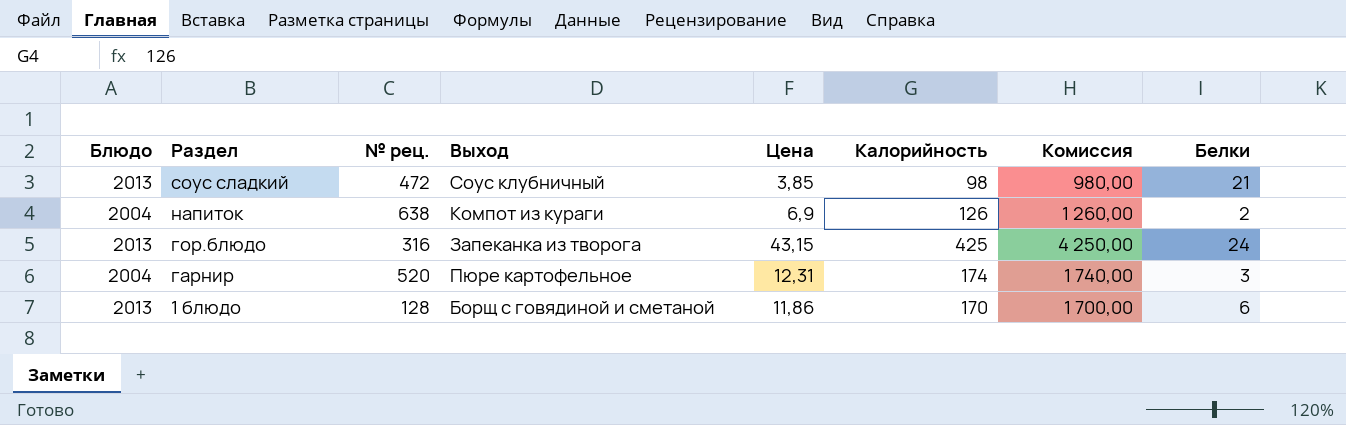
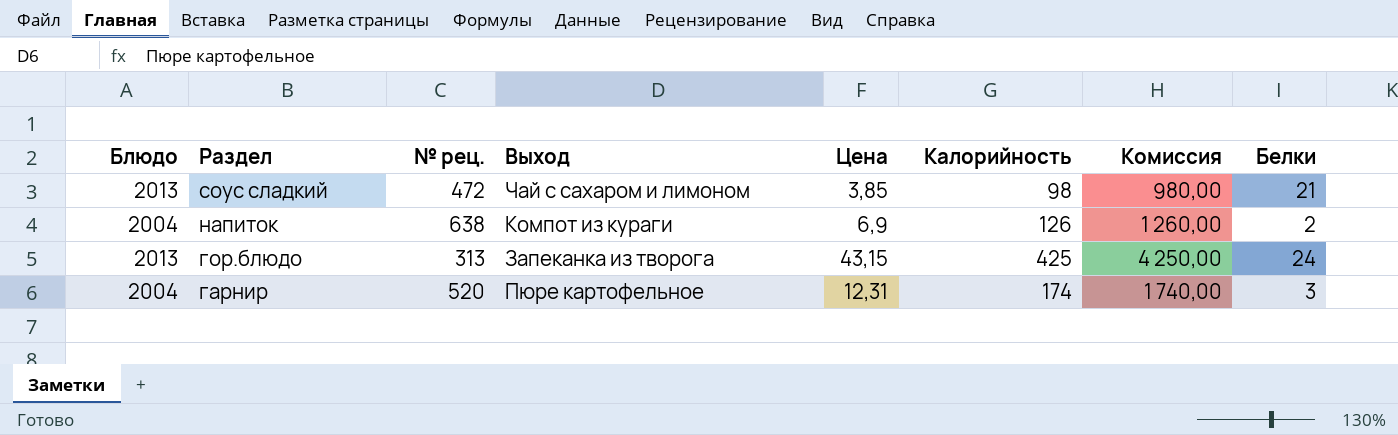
row 1 блюдо: 2013 | 128 | Борщ с говядиной и сметаной | 11,86 | 170 | 1 700,00 | 6 -> none
соус сладкий | Выход: Соус клубничный -> Чай с сахаром и лимоном
гор.блюдо | № рец.: 316 -> 313

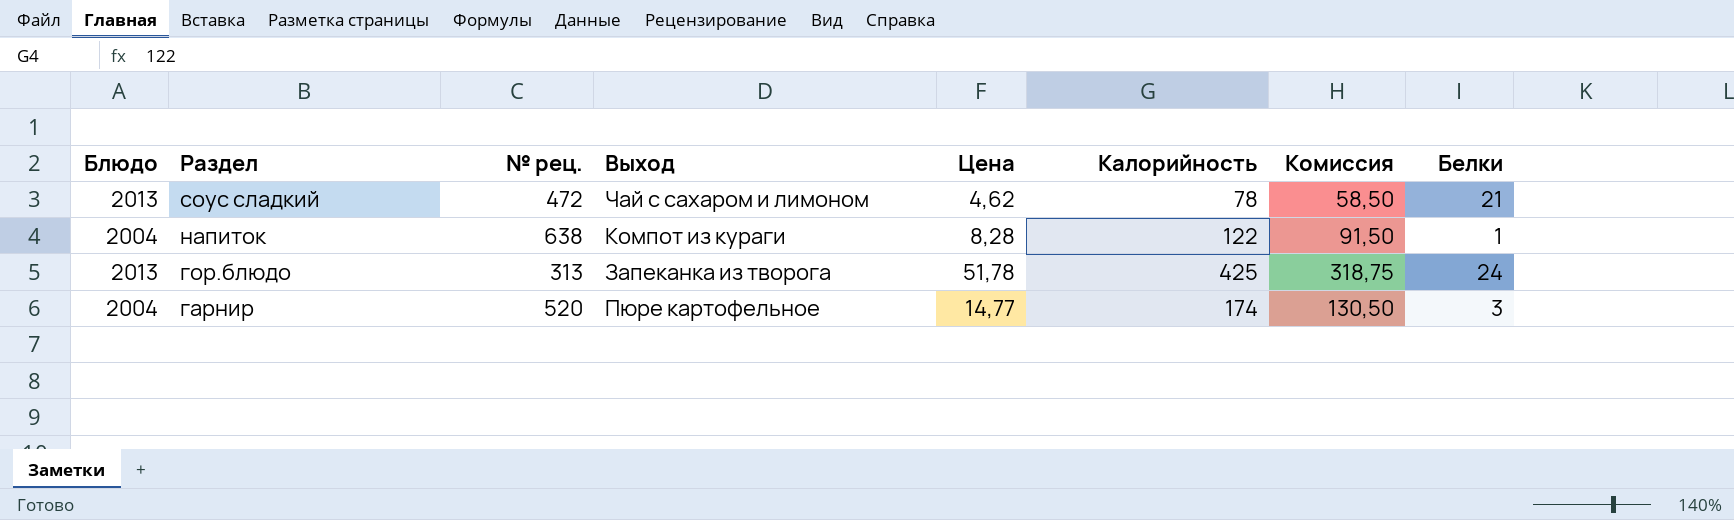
column Комиссия | formula: [Калорийность] * 10 -> [Калорийность] * 0,75
соус сладкий | Цена: 3,85 -> 4,62
соус сладкий | Калорийность: 98 -> 78
напиток | Цена: 6,9 -> 8,28
напиток | Калорийность: 126 -> 122
напиток | Белки: 2 -> 1
гор.блюдо | Цена: 43,15 -> 51,78
гарнир | Цена: 12,31 -> 14,77

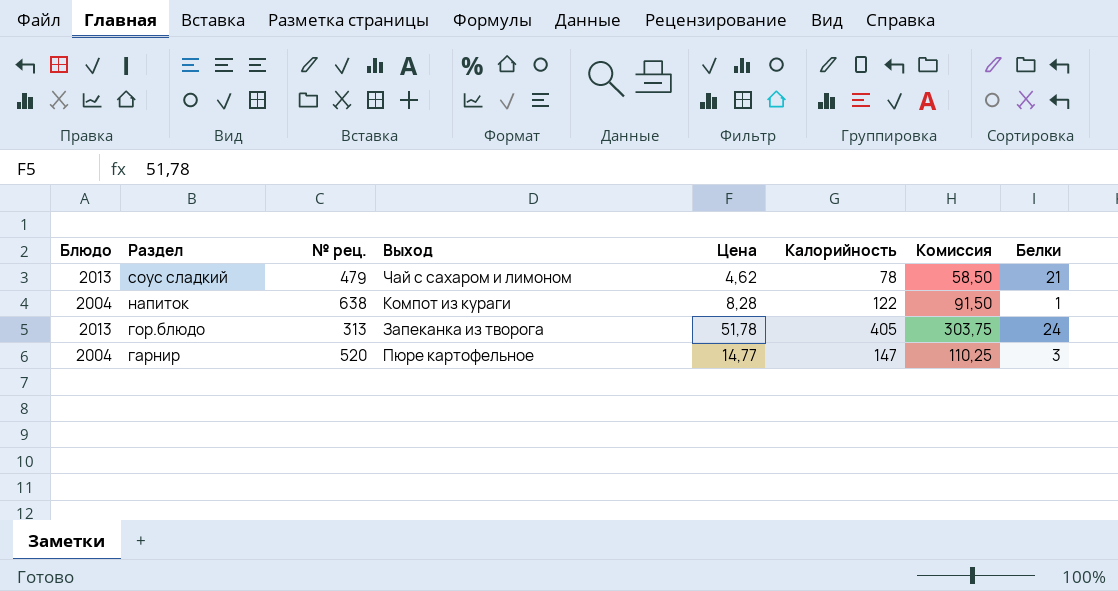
соус сладкий | № рец.: 472 -> 479
гор.блюдо | Калорийность: 425 -> 405
гор.блюдо | Комиссия: 318,75 -> 303,75
гарнир | Калорийность: 174 -> 147
гарнир | Комиссия: 130,50 -> 110,25

